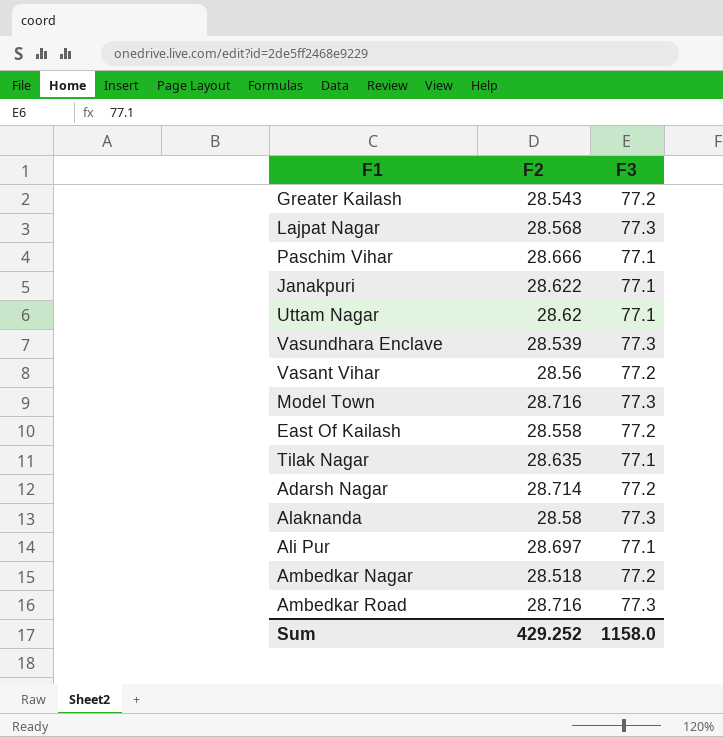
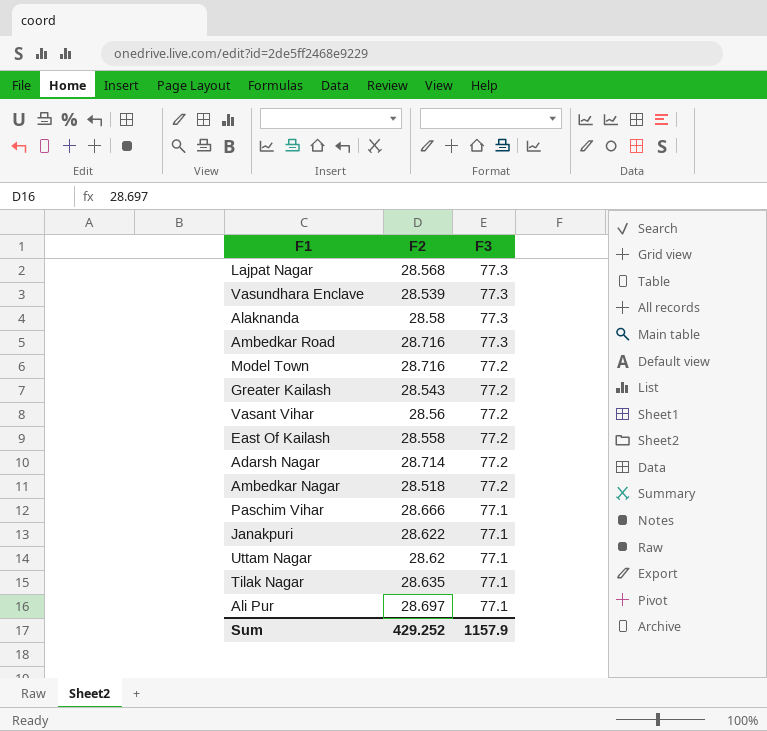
row order: none -> F3 descending
Model Town | F3: 77.3 -> 77.2
Sum | F3: 1158.0 -> 1157.9

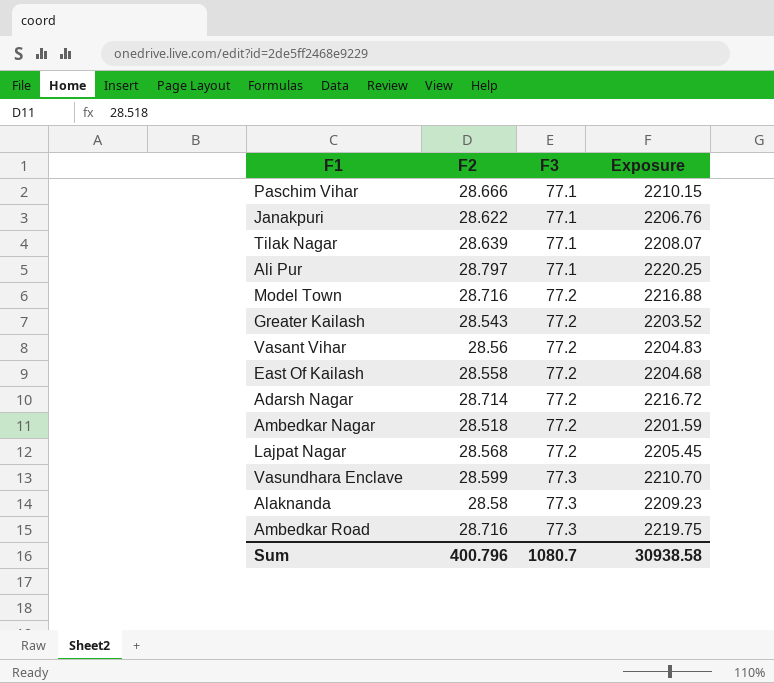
row order: F3 descending -> F3 ascending
column Exposure | formula: none -> [F2] * [F3]
row Uttam Nagar: 28.62 | 77.1 -> none
Tilak Nagar | F2: 28.635 -> 28.639
Ali Pur | F2: 28.697 -> 28.797
Lajpat Nagar | F3: 77.3 -> 77.2
Vasundhara Enclave | F2: 28.539 -> 28.599
Sum | F2: 429.252 -> 400.796
Sum | F3: 1157.9 -> 1080.7

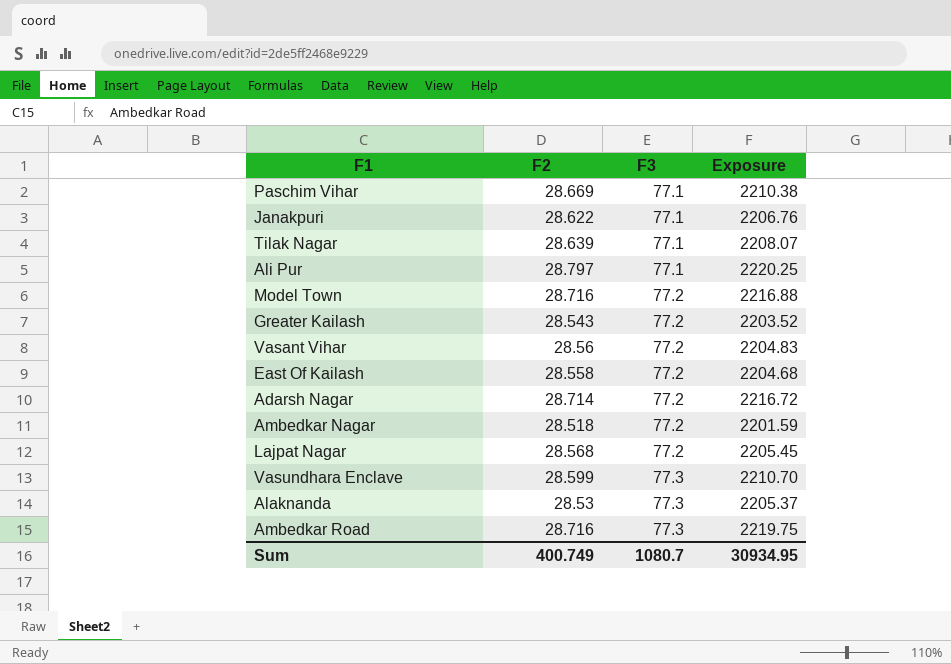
Paschim Vihar | F2: 28.666 -> 28.669
Paschim Vihar | Exposure: 2210.15 -> 2210.38
Alaknanda | F2: 28.58 -> 28.53
Alaknanda | Exposure: 2209.23 -> 2205.37
Sum | F2: 400.796 -> 400.749
Sum | Exposure: 30938.58 -> 30934.95

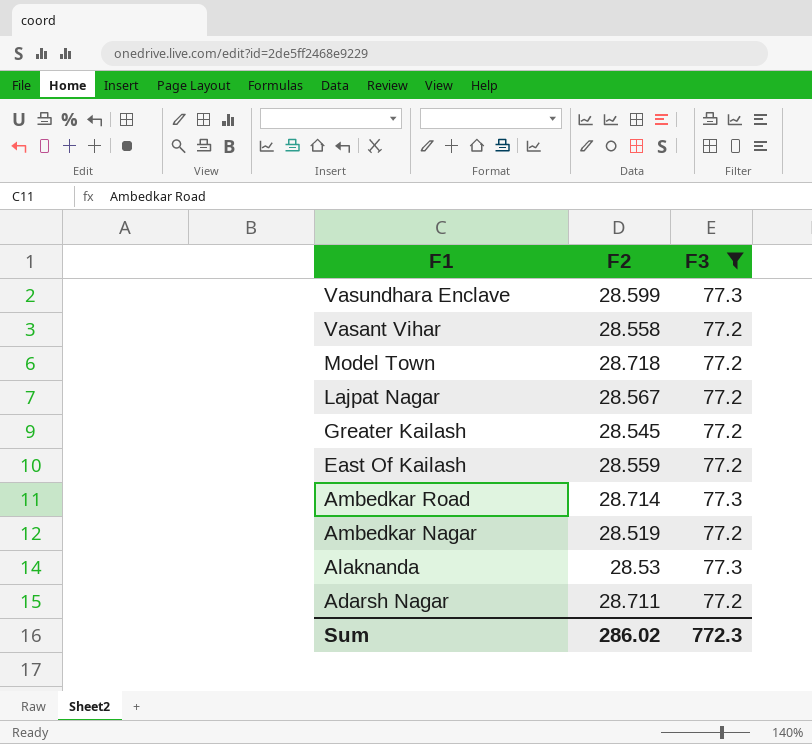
filter: none -> F3 != 77.1
row order: F3 ascending -> F1 descending
column Exposure | formula: [F2] * [F3] -> none
Vasant Vihar | F2: 28.56 -> 28.558
Model Town | F2: 28.716 -> 28.718
Lajpat Nagar | F2: 28.568 -> 28.567
Greater Kailash | F2: 28.543 -> 28.545
East Of Kailash | F2: 28.558 -> 28.559
Ambedkar Road | F2: 28.716 -> 28.714
Ambedkar Nagar | F2: 28.518 -> 28.519
Adarsh Nagar | F2: 28.714 -> 28.711
Sum | F2: 400.749 -> 286.02
Sum | F3: 1080.7 -> 772.3

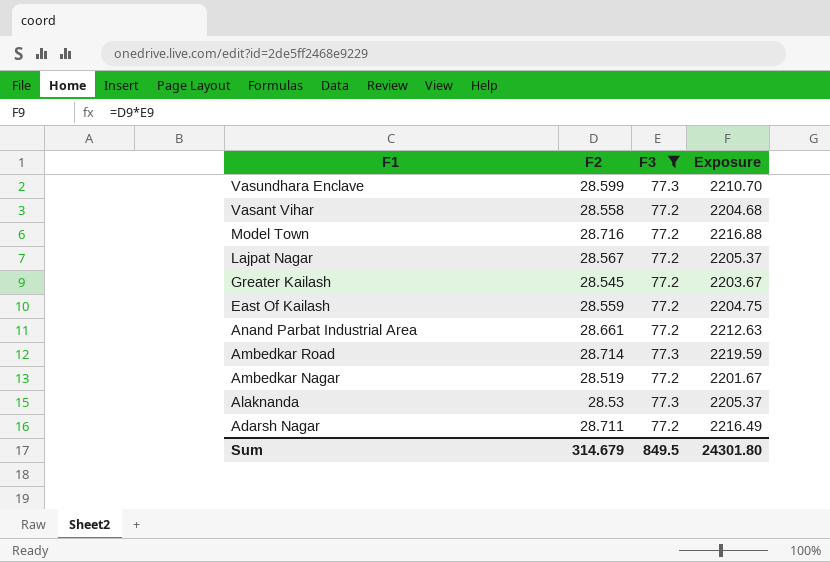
column Exposure | formula: none -> [F2] * [F3]
Model Town | F2: 28.718 -> 28.716
row Anand Parbat Industrial Area: none -> 28.661 | 77.2 | 2212.63
Sum | F2: 286.02 -> 314.679
Sum | F3: 772.3 -> 849.5

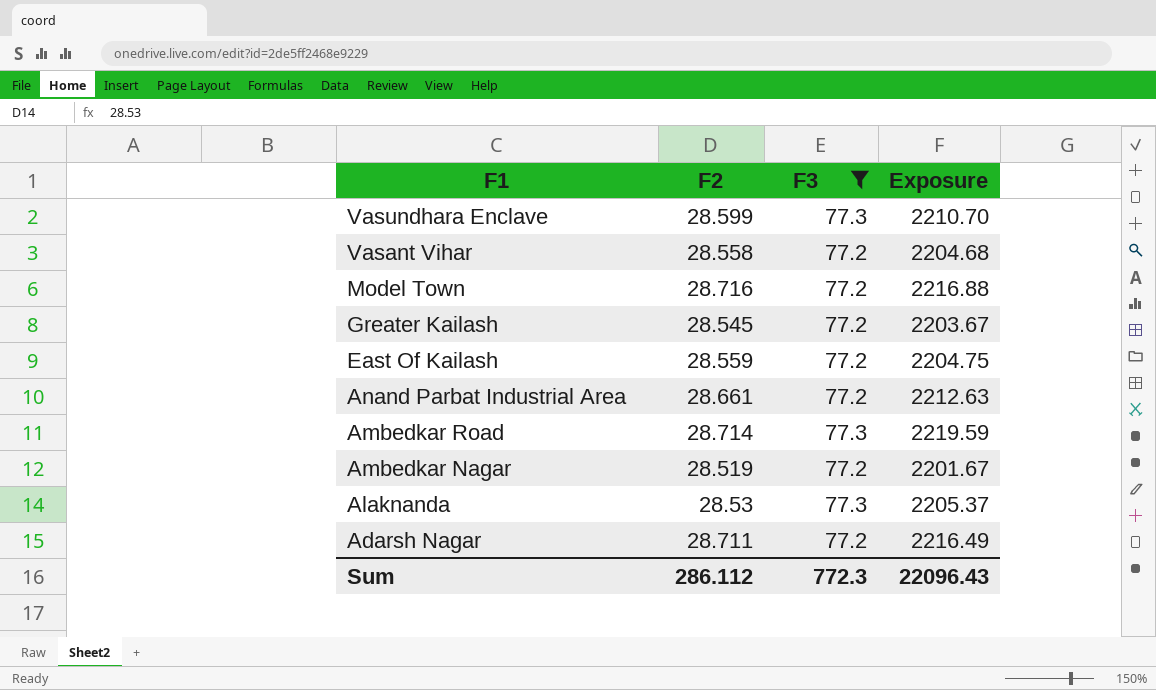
row Lajpat Nagar: 28.567 | 77.2 | 2205.37 -> none
Sum | F2: 314.679 -> 286.112
Sum | F3: 849.5 -> 772.3
Sum | Exposure: 24301.80 -> 22096.43

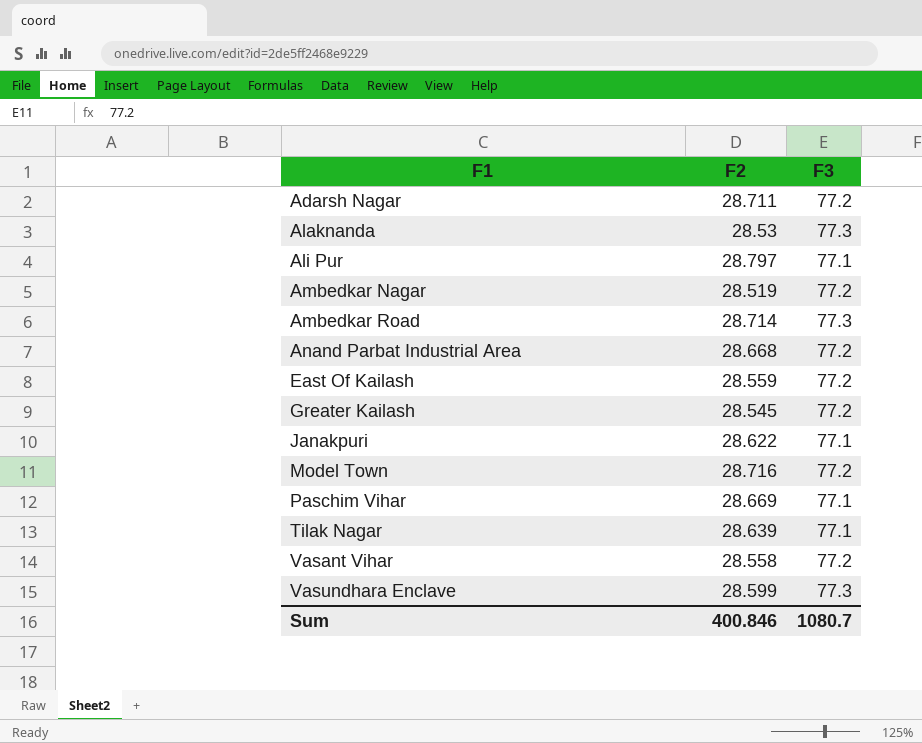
filter: F3 != 77.1 -> none
row order: F1 descending -> F1 ascending
column Exposure | formula: [F2] * [F3] -> none
Anand Parbat Industrial Area | F2: 28.661 -> 28.668
Sum | F2: 286.112 -> 400.846
Sum | F3: 772.3 -> 1080.7

